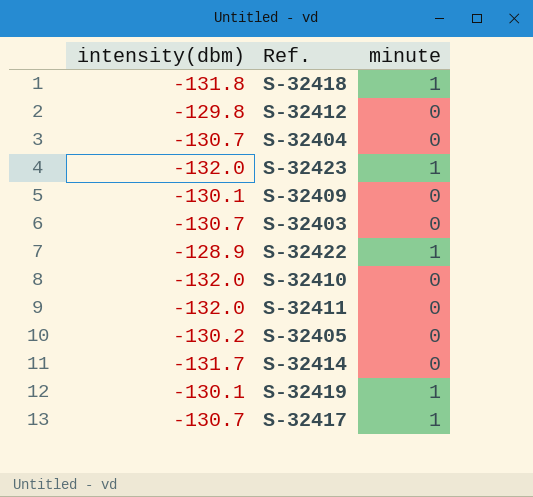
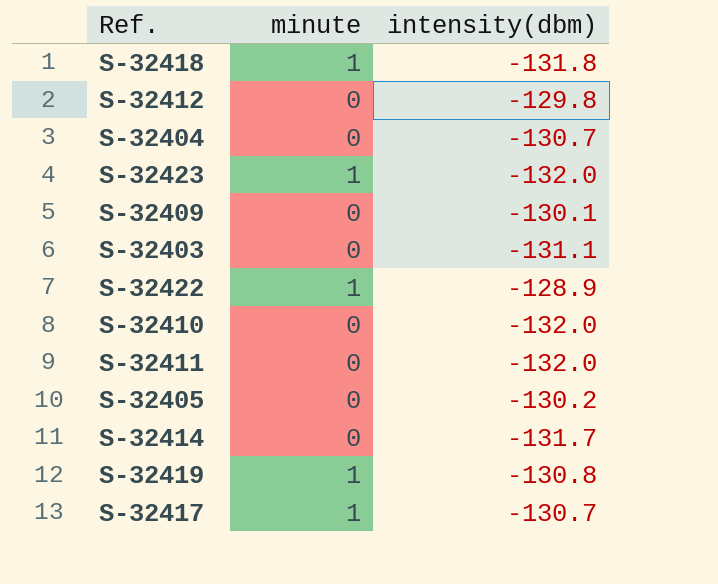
column intensity(dbm) | position: 1 -> 3
S-32403 | intensity(dbm): -130.7 -> -131.1
S-32419 | intensity(dbm): -130.1 -> -130.8

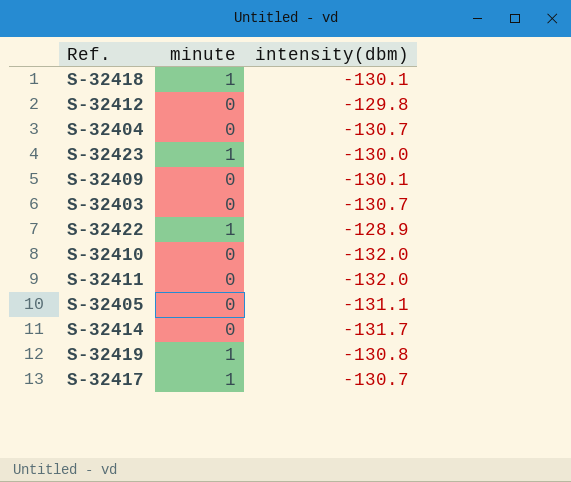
S-32418 | intensity(dbm): -131.8 -> -130.1
S-32423 | intensity(dbm): -132.0 -> -130.0
S-32403 | intensity(dbm): -131.1 -> -130.7
S-32405 | intensity(dbm): -130.2 -> -131.1

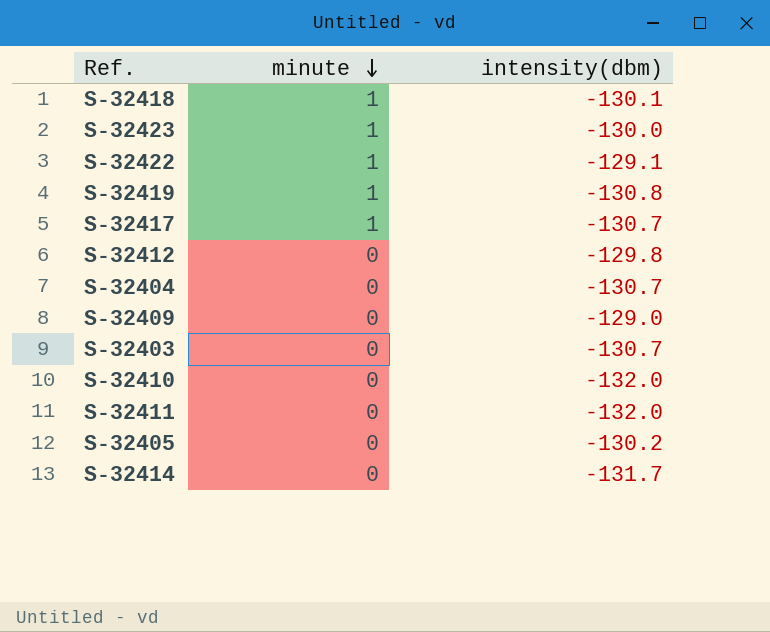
row order: none -> minute descending
S-32422 | intensity(dbm): -128.9 -> -129.1
S-32409 | intensity(dbm): -130.1 -> -129.0
S-32405 | intensity(dbm): -131.1 -> -130.2

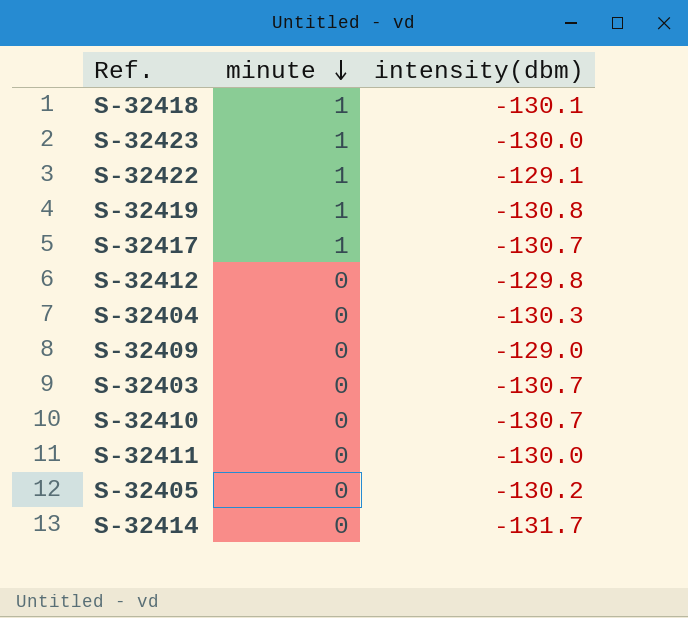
S-32404 | intensity(dbm): -130.7 -> -130.3
S-32410 | intensity(dbm): -132.0 -> -130.7
S-32411 | intensity(dbm): -132.0 -> -130.0

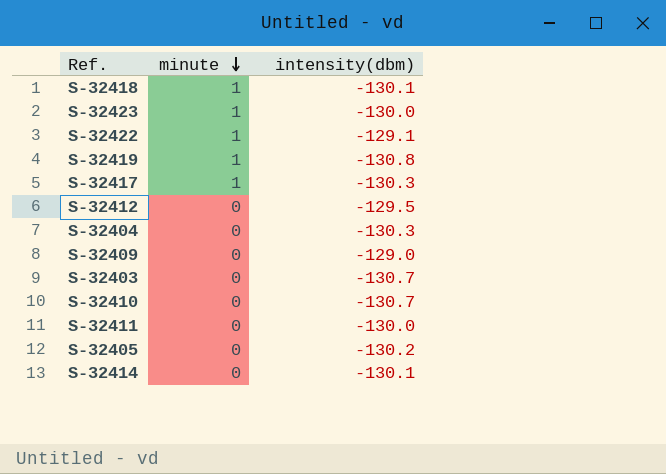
S-32417 | intensity(dbm): -130.7 -> -130.3
S-32412 | intensity(dbm): -129.8 -> -129.5
S-32414 | intensity(dbm): -131.7 -> -130.1

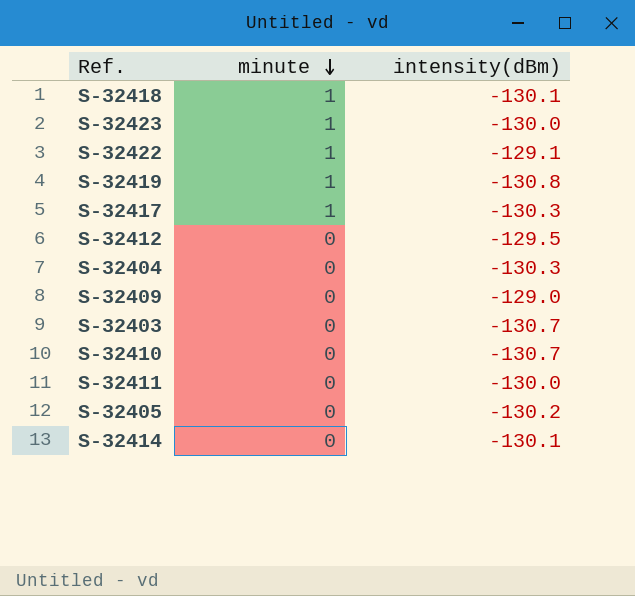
column name: intensity(dbm) -> intensity(dBm)

